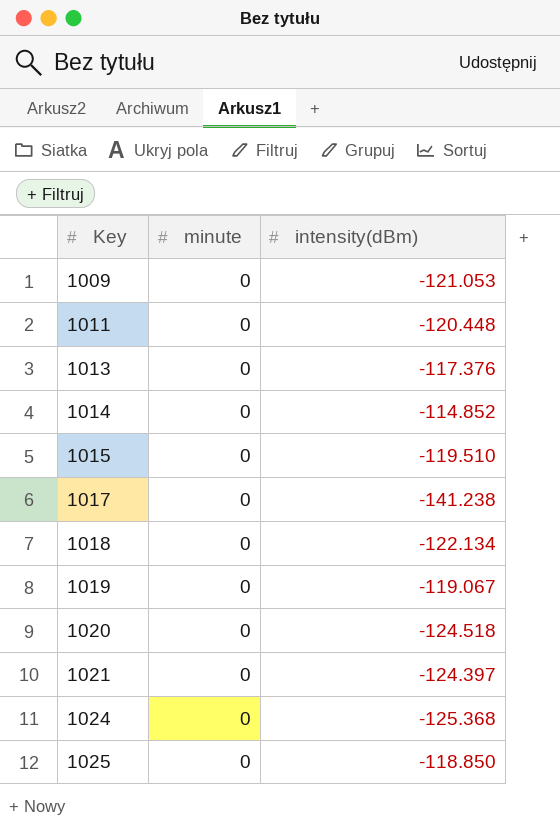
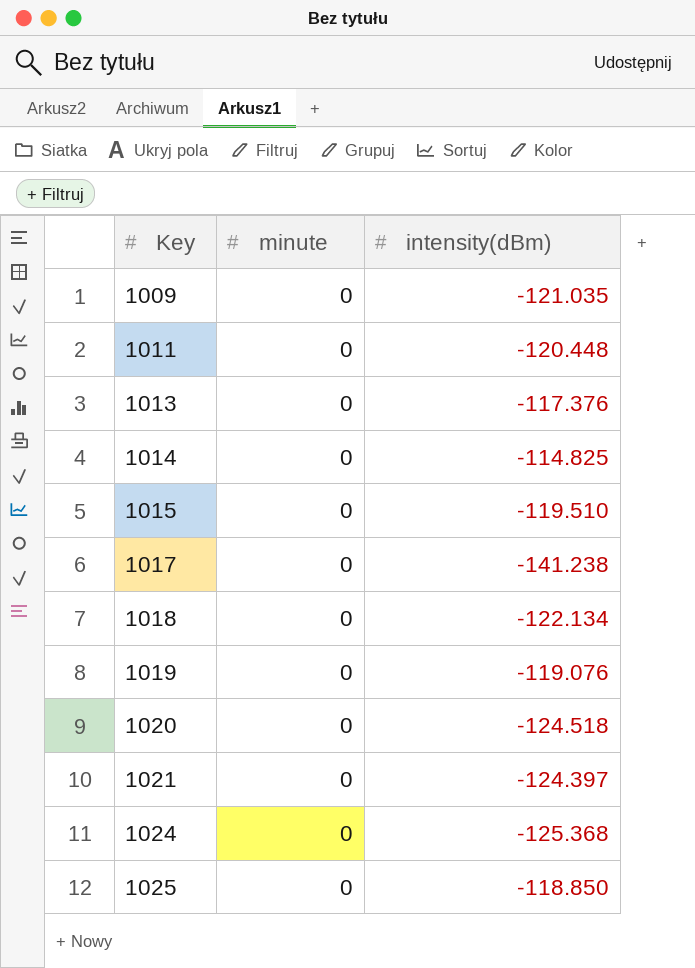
1009 | intensity(dBm): -121.053 -> -121.035
1014 | intensity(dBm): -114.852 -> -114.825
1019 | intensity(dBm): -119.067 -> -119.076

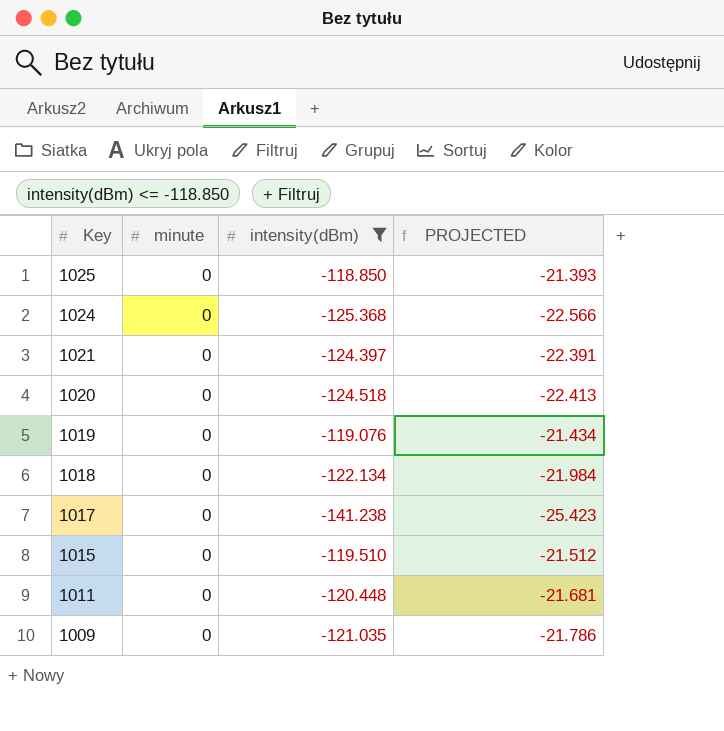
filter: none -> intensity(dBm) <= -118.850
row order: Key ascending -> Key descending
column PROJECTED | formula: none -> [intensity(dBm)] * 0.18

